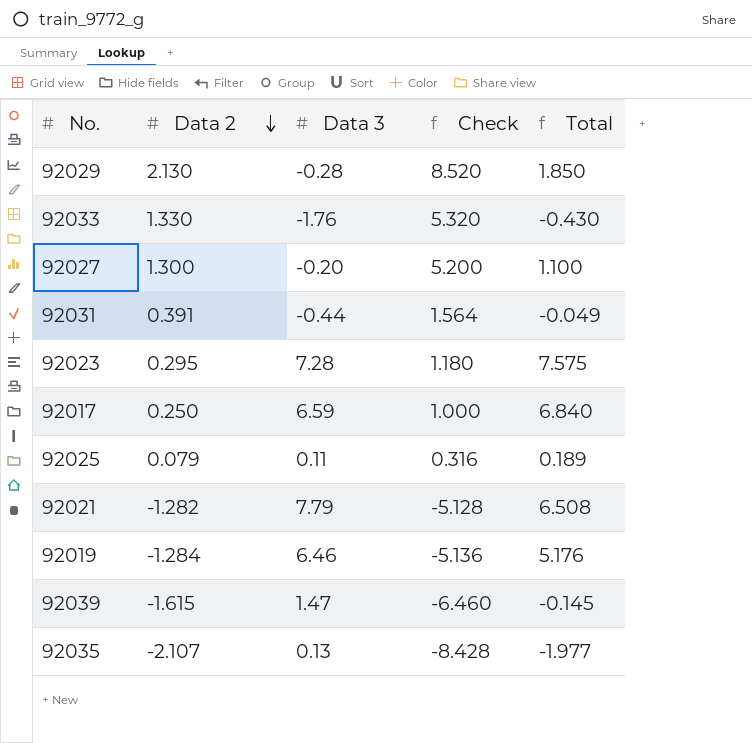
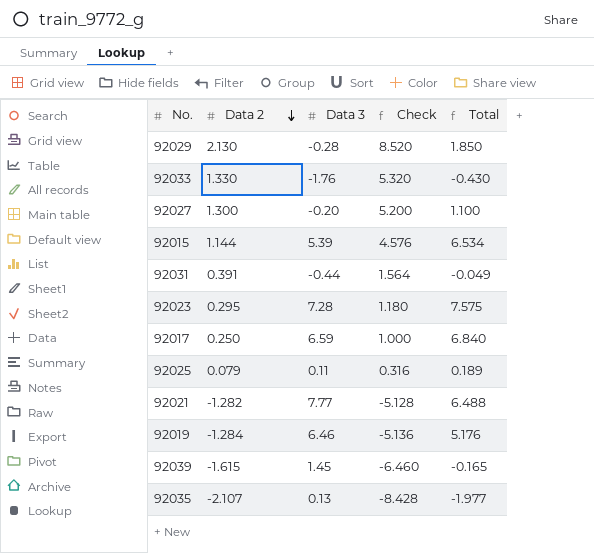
row 92015: none -> 1.144 | 5.39 | 4.576 | 6.534
92021 | Data 3: 7.79 -> 7.77
92021 | Total: 6.508 -> 6.488
92039 | Data 3: 1.47 -> 1.45
92039 | Total: -0.145 -> -0.165

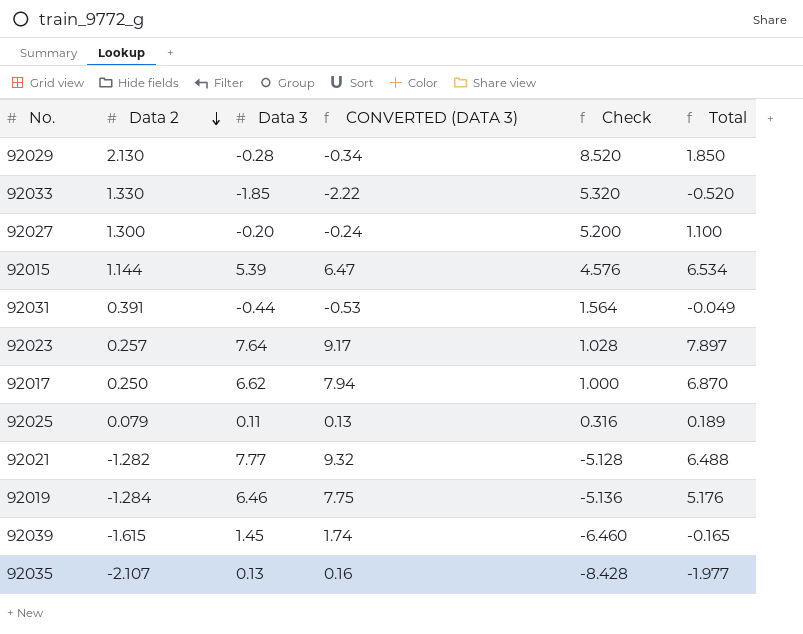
column CONVERTED (DATA 3) | formula: none -> [Data 3] * 1.2
92033 | Data 3: -1.76 -> -1.85
92033 | Total: -0.430 -> -0.520
92023 | Data 2: 0.295 -> 0.257
92023 | Data 3: 7.28 -> 7.64
92023 | Check: 1.180 -> 1.028
92023 | Total: 7.575 -> 7.897
92017 | Data 3: 6.59 -> 6.62
92017 | Total: 6.840 -> 6.870

